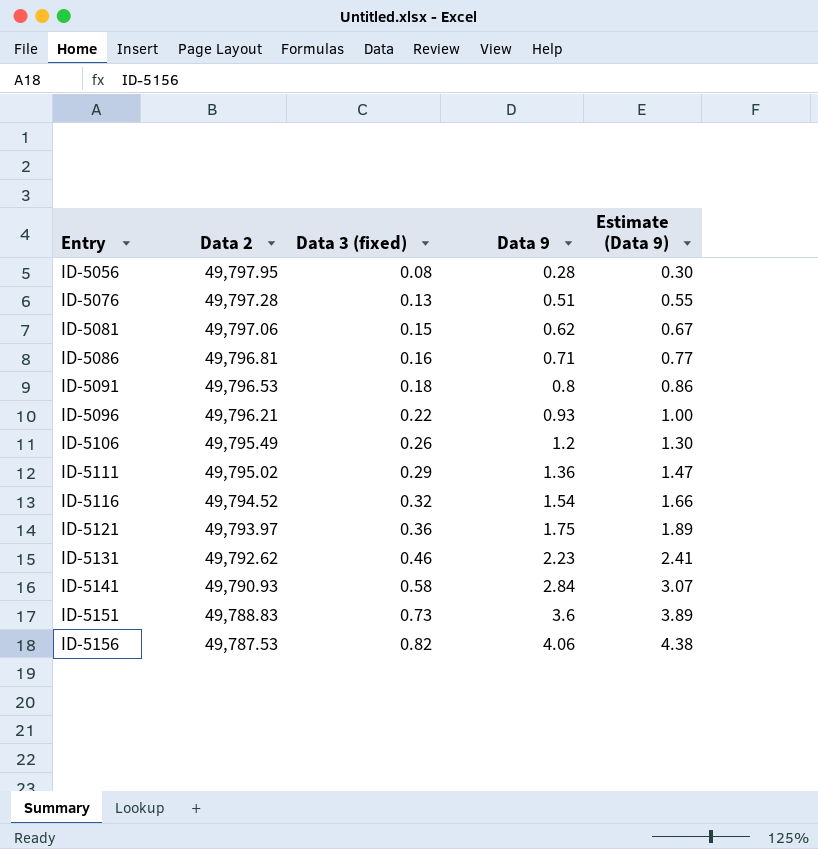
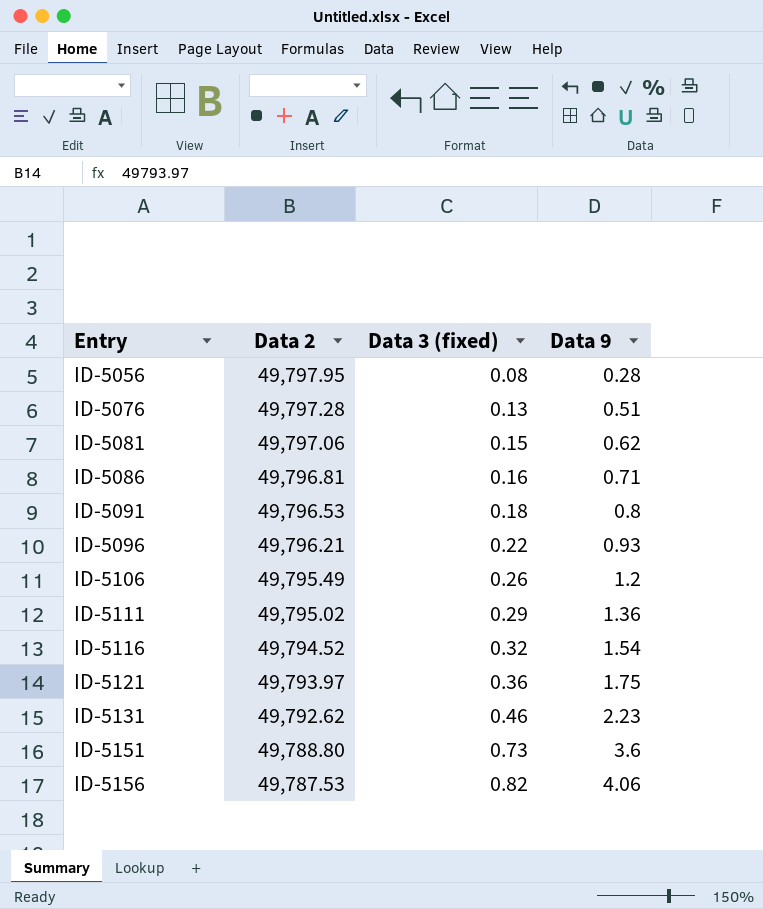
column Estimate (Data 9) | formula: [Data 9] * 1.08 -> none
row ID-5141: 49,790.93 | 0.58 | 2.84 | 3.07 -> none
ID-5151 | Data 2: 49,788.83 -> 49,788.80

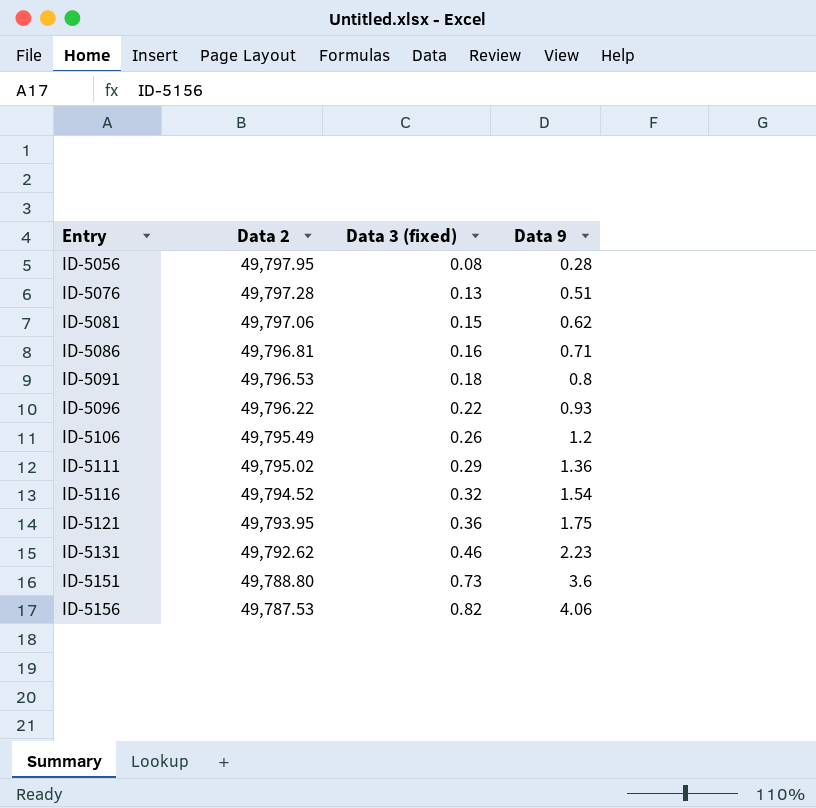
ID-5096 | Data 2: 49,796.21 -> 49,796.22
ID-5121 | Data 2: 49,793.97 -> 49,793.95

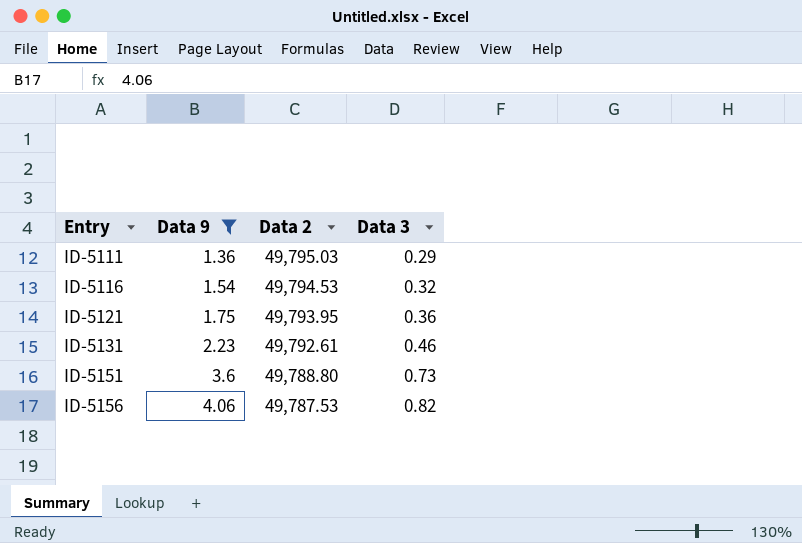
filter: none -> Data 9 >= 1.36
column Data 9 | position: 4 -> 2
column name: Data 3 (fixed) -> Data 3
ID-5111 | Data 2: 49,795.02 -> 49,795.03
ID-5116 | Data 2: 49,794.52 -> 49,794.53
ID-5131 | Data 2: 49,792.62 -> 49,792.61

